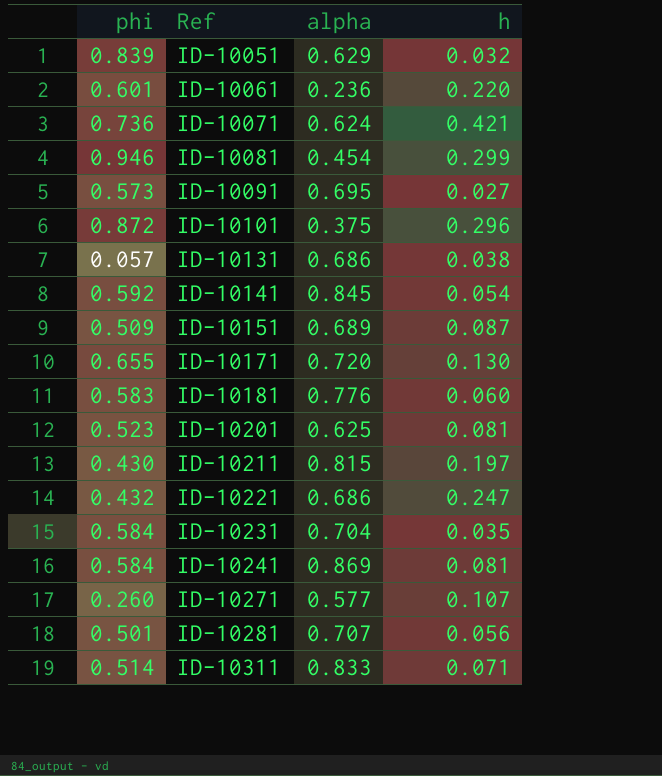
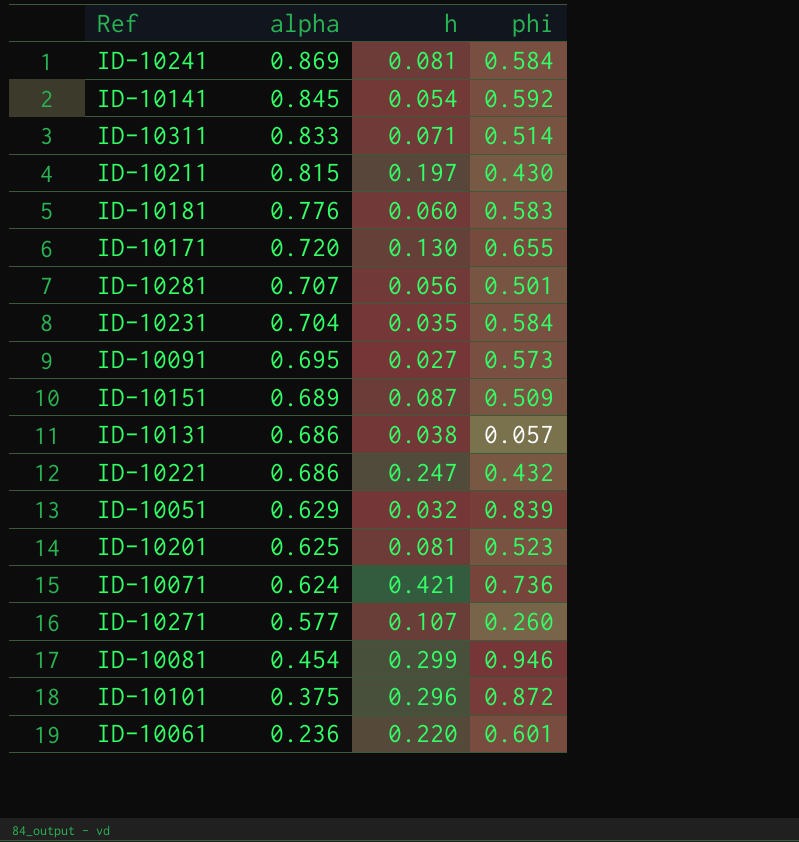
row order: Ref ascending -> alpha descending
column phi | position: 1 -> 4

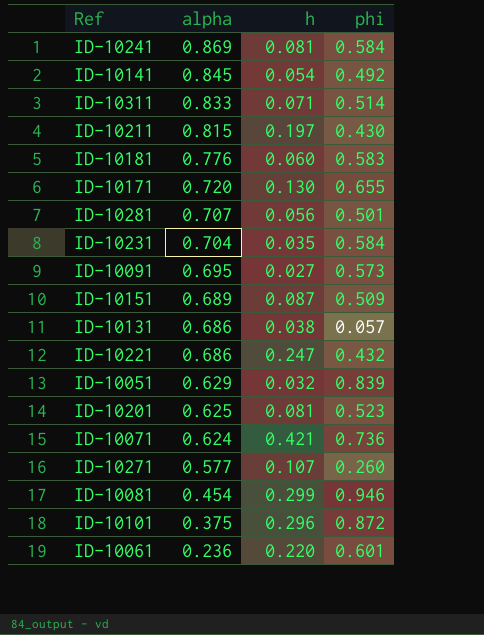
ID-10141 | phi: 0.592 -> 0.492

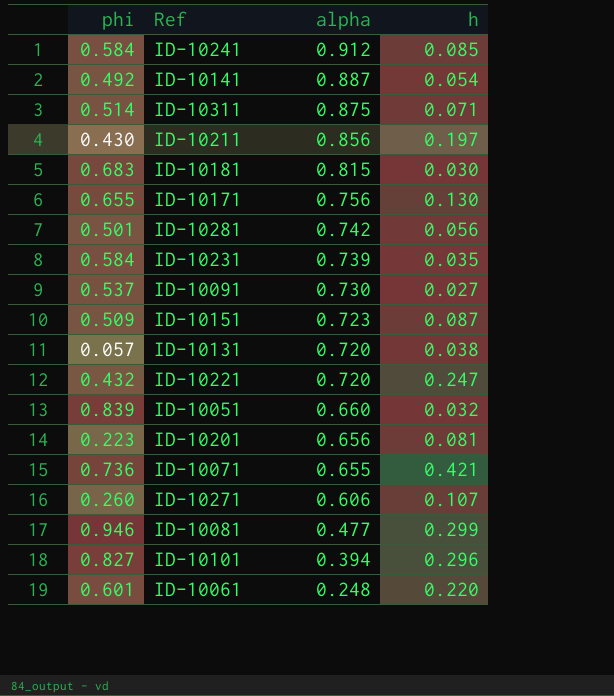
column phi | position: 4 -> 1
ID-10241 | alpha: 0.869 -> 0.912
ID-10241 | h: 0.081 -> 0.085
ID-10141 | alpha: 0.845 -> 0.887
ID-10311 | alpha: 0.833 -> 0.875
ID-10211 | alpha: 0.815 -> 0.856
ID-10181 | phi: 0.583 -> 0.683
ID-10181 | alpha: 0.776 -> 0.815
ID-10181 | h: 0.060 -> 0.030
ID-10171 | alpha: 0.720 -> 0.756
ID-10281 | alpha: 0.707 -> 0.742
ID-10231 | alpha: 0.704 -> 0.739
ID-10091 | phi: 0.573 -> 0.537
ID-10091 | alpha: 0.695 -> 0.730
ID-10151 | alpha: 0.689 -> 0.723
ID-10131 | alpha: 0.686 -> 0.720
ID-10221 | alpha: 0.686 -> 0.720
ID-10051 | alpha: 0.629 -> 0.660
ID-10201 | phi: 0.523 -> 0.223
ID-10201 | alpha: 0.625 -> 0.656
ID-10071 | alpha: 0.624 -> 0.655
ID-10271 | alpha: 0.577 -> 0.606
ID-10081 | alpha: 0.454 -> 0.477
ID-10101 | phi: 0.872 -> 0.827
ID-10101 | alpha: 0.375 -> 0.394
ID-10061 | alpha: 0.236 -> 0.248

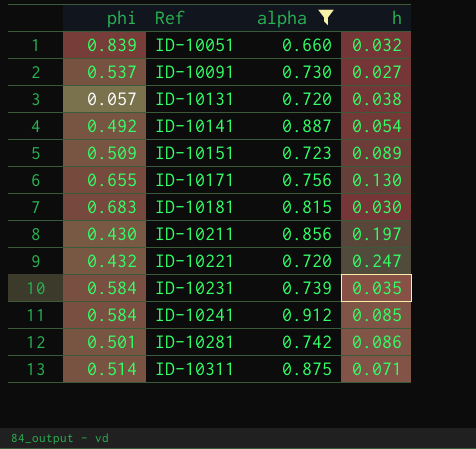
filter: none -> alpha >= 0.660
row order: alpha descending -> Ref ascending
ID-10151 | h: 0.087 -> 0.089
ID-10281 | h: 0.056 -> 0.086

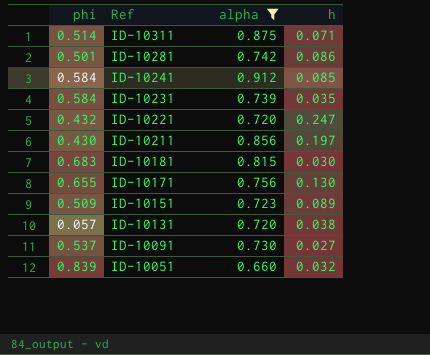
row order: Ref ascending -> Ref descending
row ID-10141: 0.492 | 0.887 | 0.054 -> none

